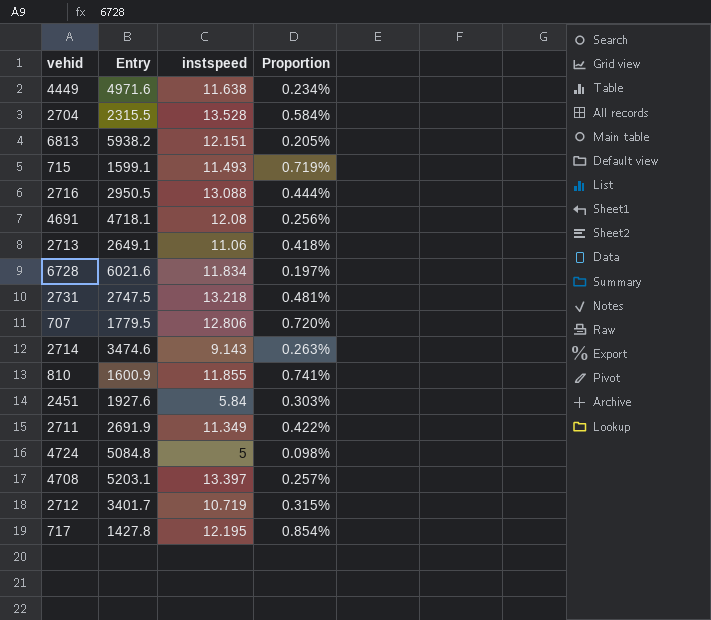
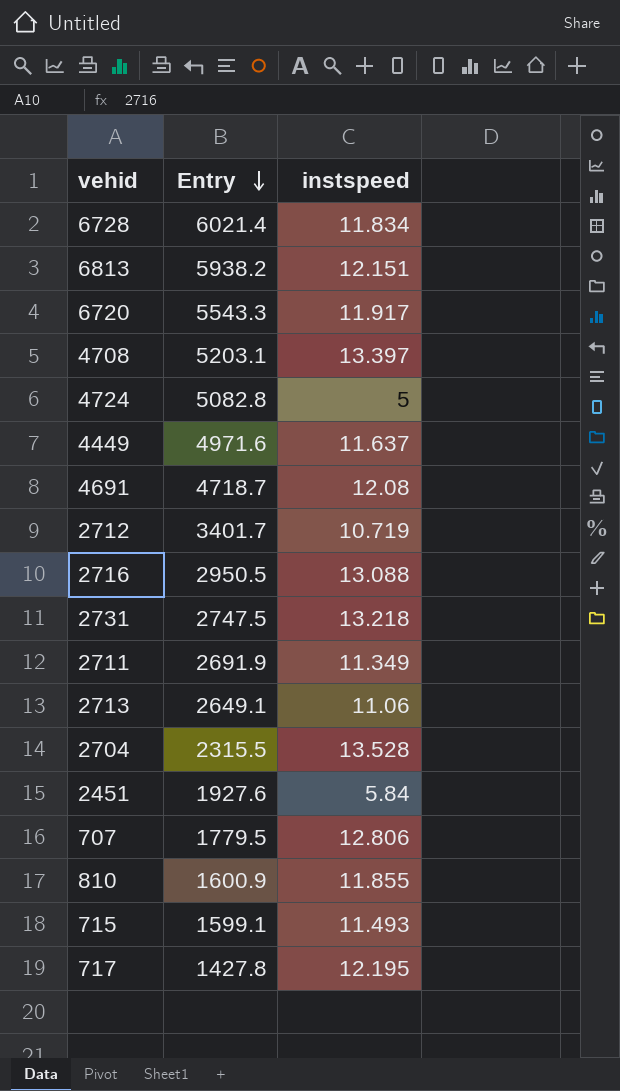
row order: none -> Entry descending
column Proportion | formula: [instspeed] / [Entry] -> none
row 2714: 3474.6 | 9.143 | 0.263% -> none
6728 | Entry: 6021.6 -> 6021.4
row 6720: none -> 5543.3 | 11.917
4724 | Entry: 5084.8 -> 5082.8
4449 | instspeed: 11.638 -> 11.637
4691 | Entry: 4718.1 -> 4718.7

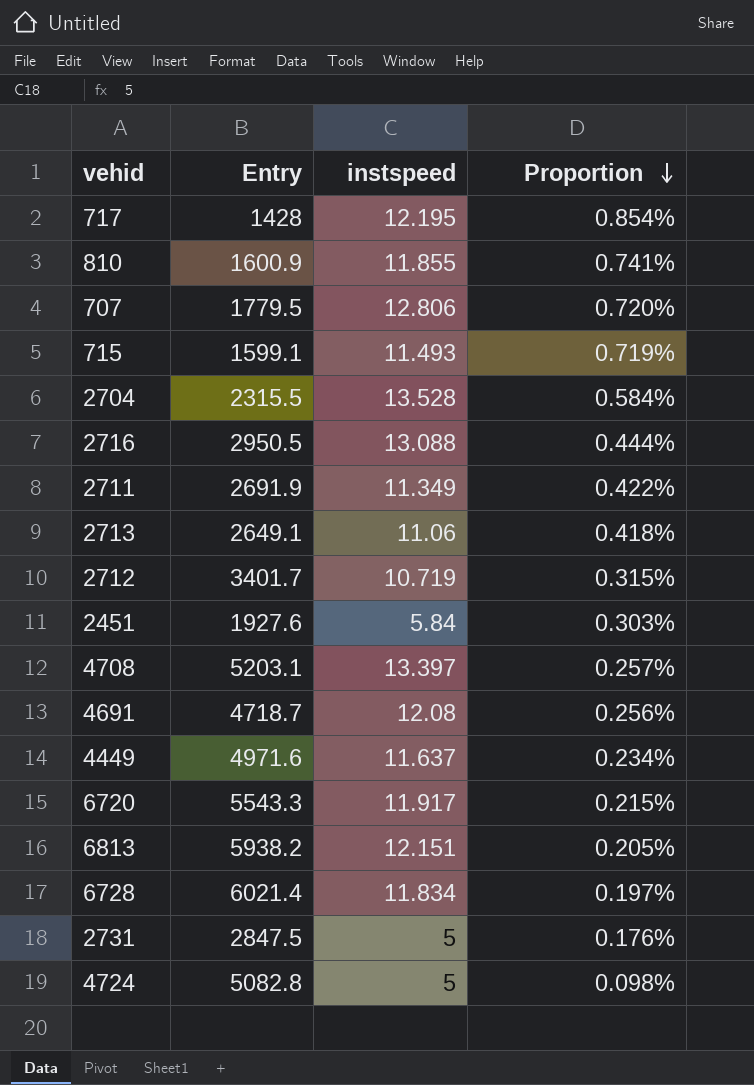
row order: Entry descending -> Proportion descending
column Proportion | formula: none -> [instspeed] / [Entry]
717 | Entry: 1427.8 -> 1428
2731 | Entry: 2747.5 -> 2847.5
2731 | instspeed: 13.218 -> 5

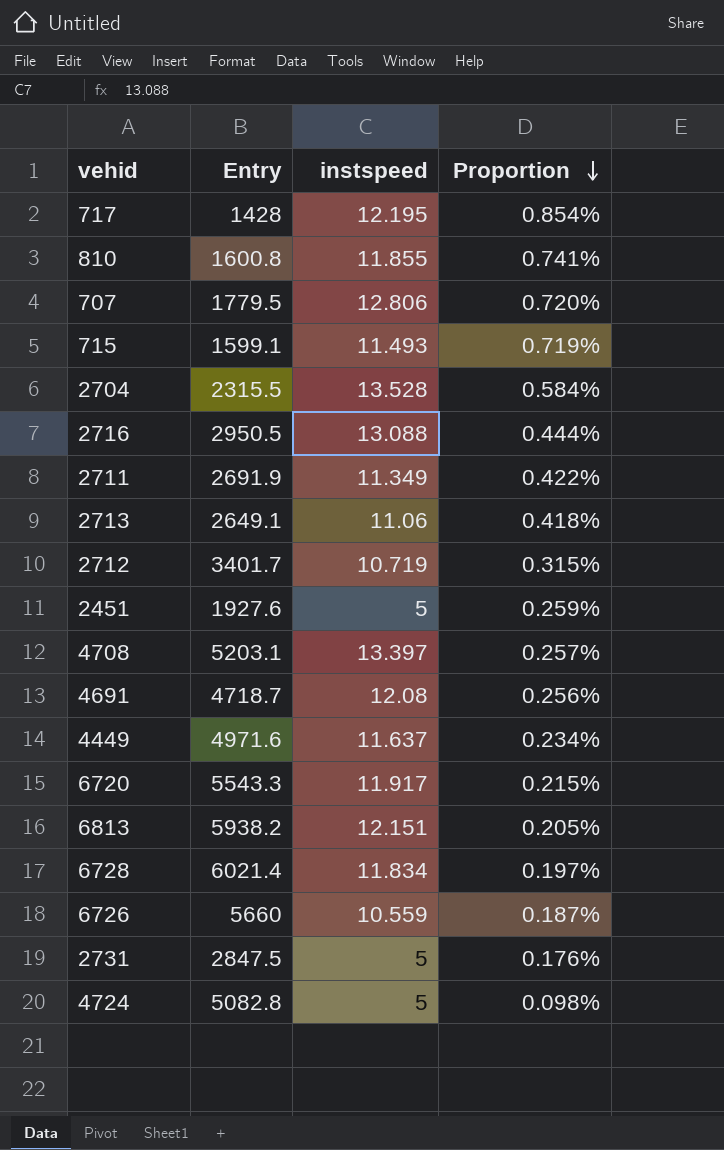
810 | Entry: 1600.9 -> 1600.8
2451 | instspeed: 5.84 -> 5
2451 | Proportion: 0.303% -> 0.259%
row 6726: none -> 5660 | 10.559 | 0.187%

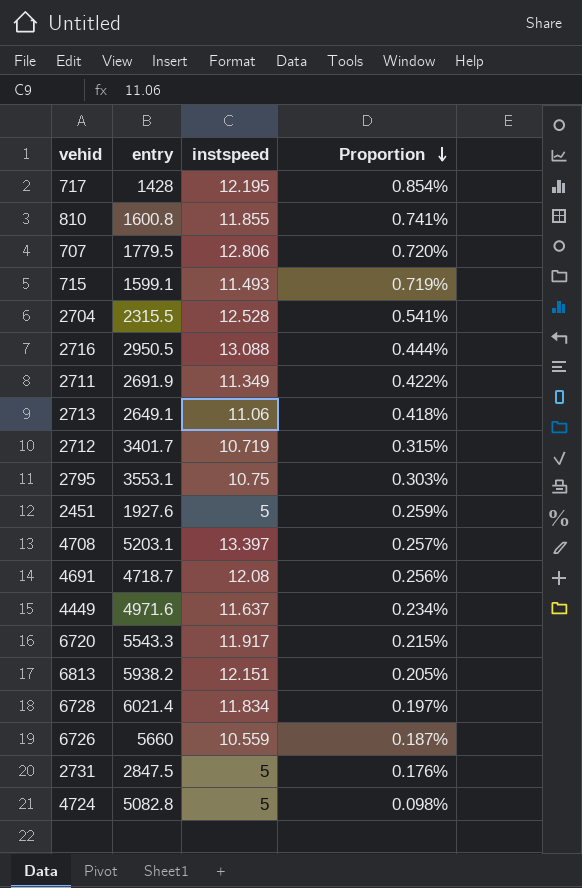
column name: Entry -> entry
2704 | instspeed: 13.528 -> 12.528
2704 | Proportion: 0.584% -> 0.541%
row 2795: none -> 3553.1 | 10.75 | 0.303%

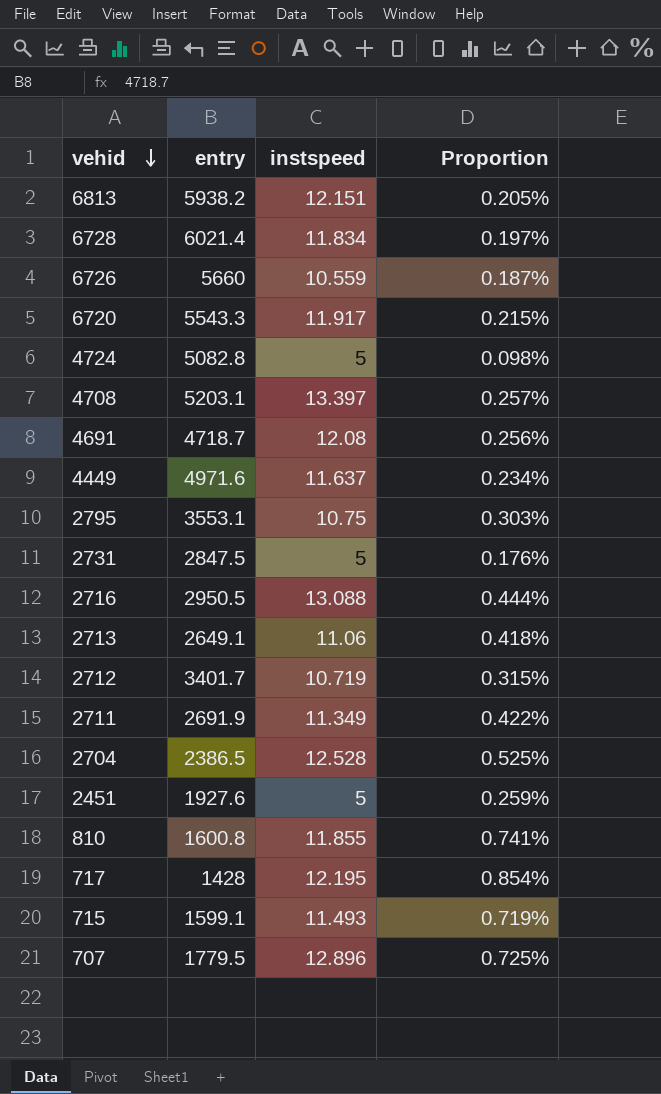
row order: Proportion descending -> vehid descending
2704 | entry: 2315.5 -> 2386.5
2704 | Proportion: 0.541% -> 0.525%
707 | instspeed: 12.806 -> 12.896
707 | Proportion: 0.720% -> 0.725%

